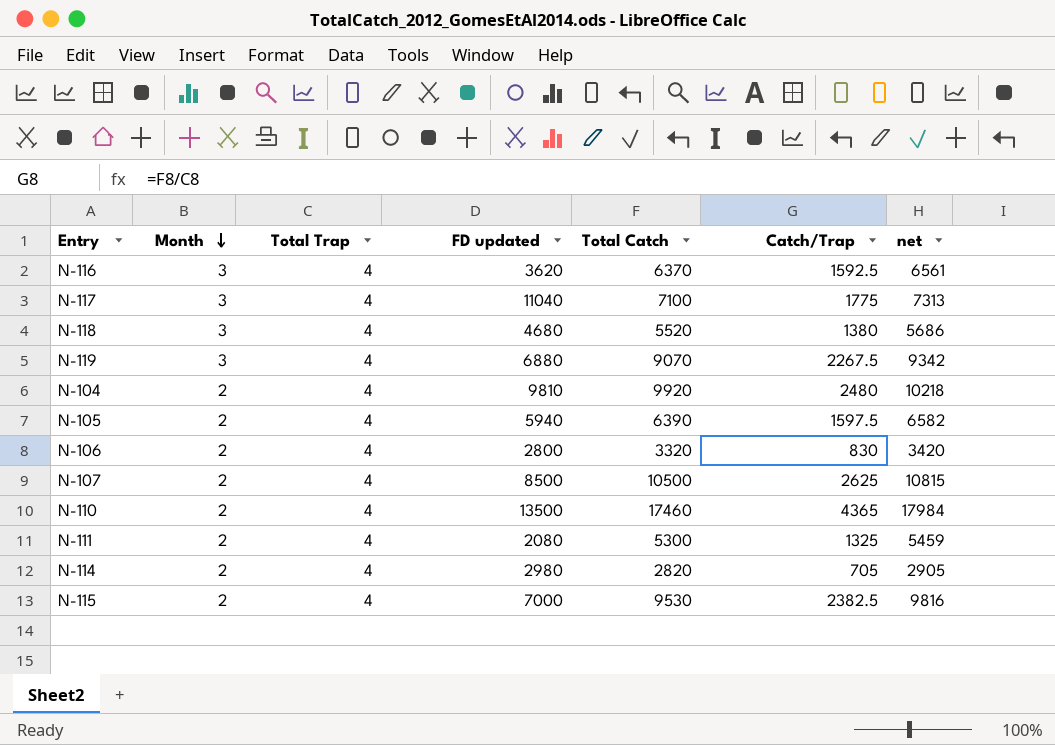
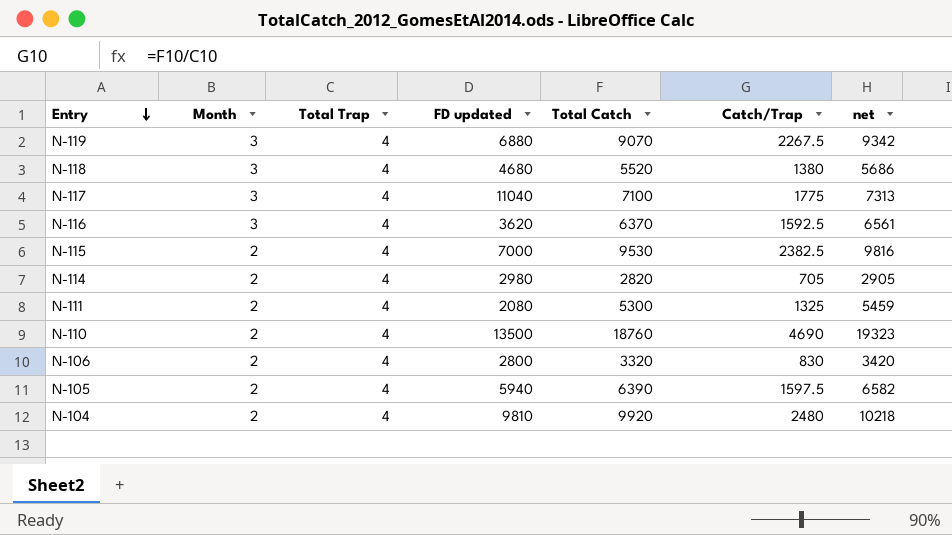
row order: Month descending -> Entry descending
row N-107: 2 | 4 | 8500 | 10500 | 2625 | 10815 -> none
N-110 | Total Catch: 17460 -> 18760
N-110 | Catch/Trap: 4365 -> 4690
N-110 | net: 17984 -> 19323

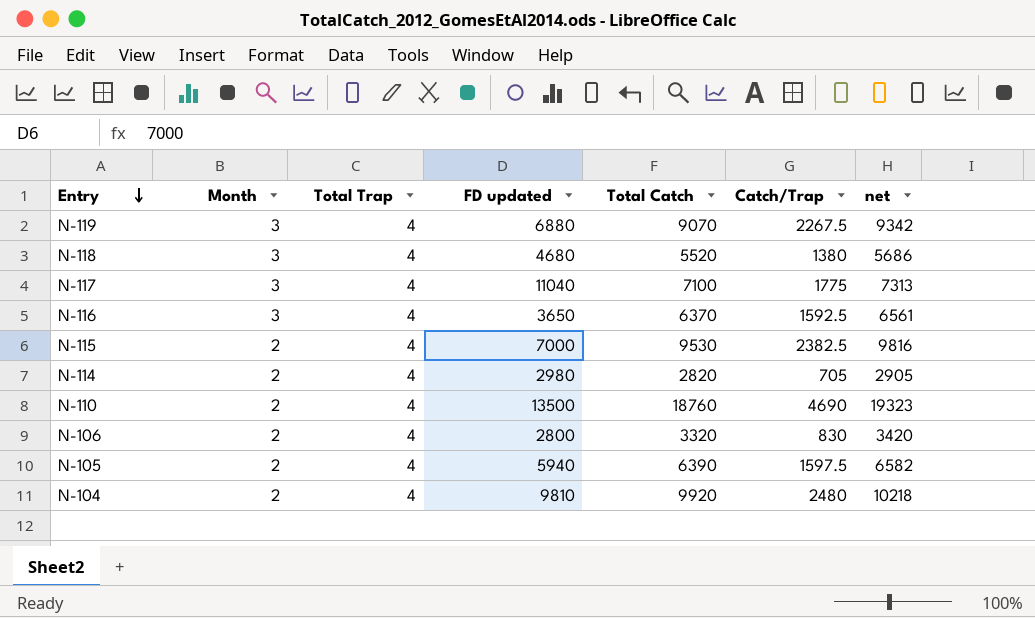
row N-111: 2 | 4 | 2080 | 5300 | 1325 | 5459 -> none
N-116 | FD updated: 3620 -> 3650

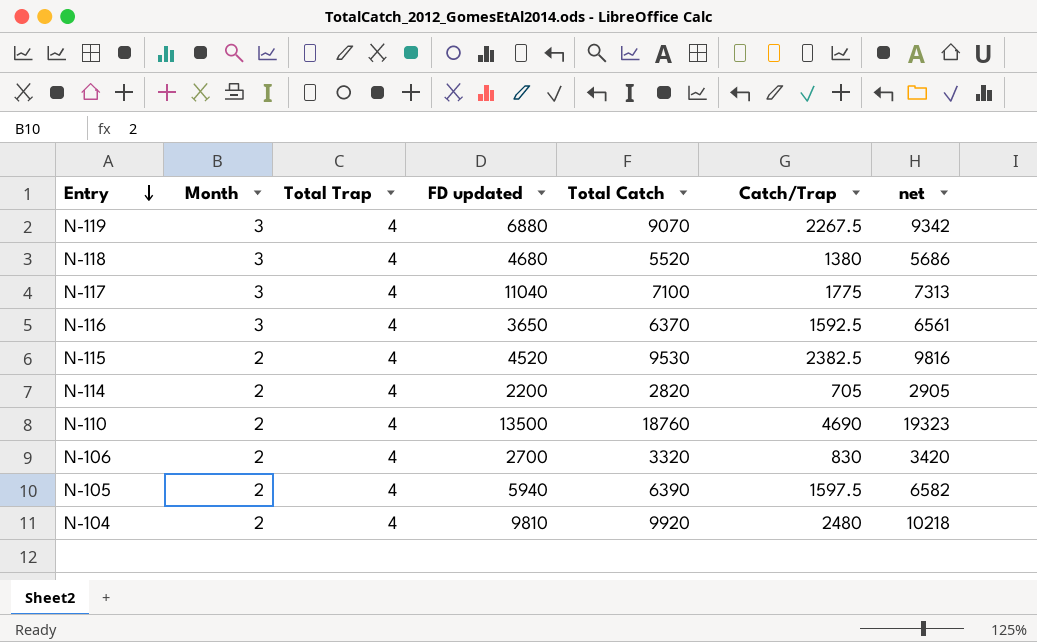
N-115 | FD updated: 7000 -> 4520
N-114 | FD updated: 2980 -> 2200
N-106 | FD updated: 2800 -> 2700

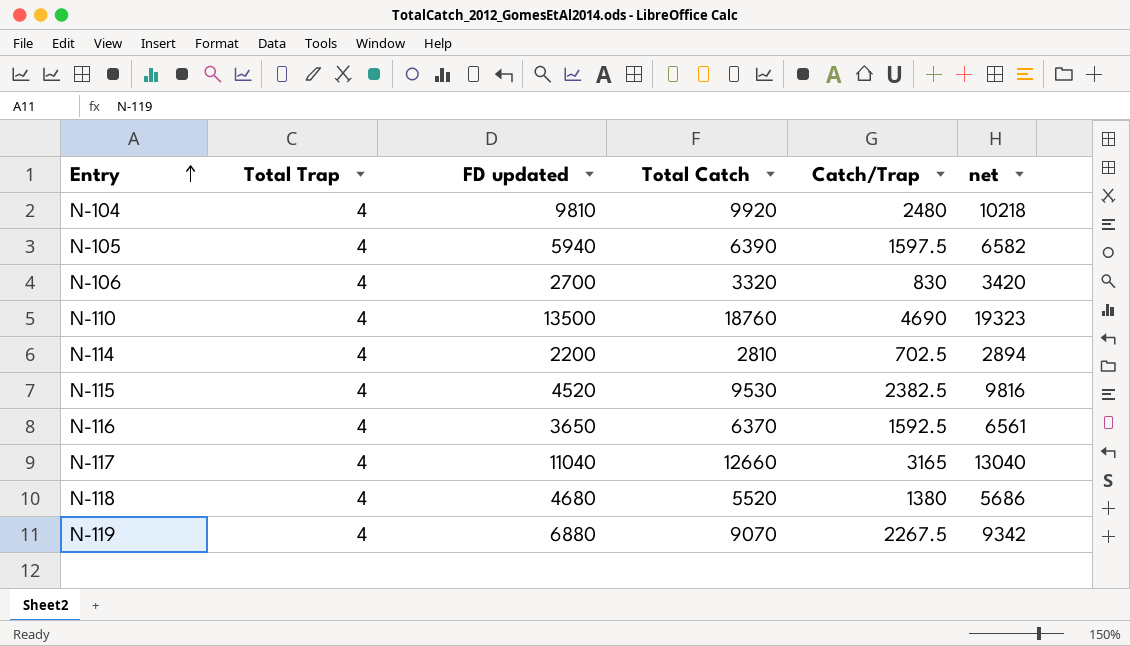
row order: Entry descending -> Entry ascending
column Month | position: 2 -> none
N-114 | Total Catch: 2820 -> 2810
N-114 | Catch/Trap: 705 -> 702.5
N-114 | net: 2905 -> 2894
N-117 | Total Catch: 7100 -> 12660
N-117 | Catch/Trap: 1775 -> 3165
N-117 | net: 7313 -> 13040

